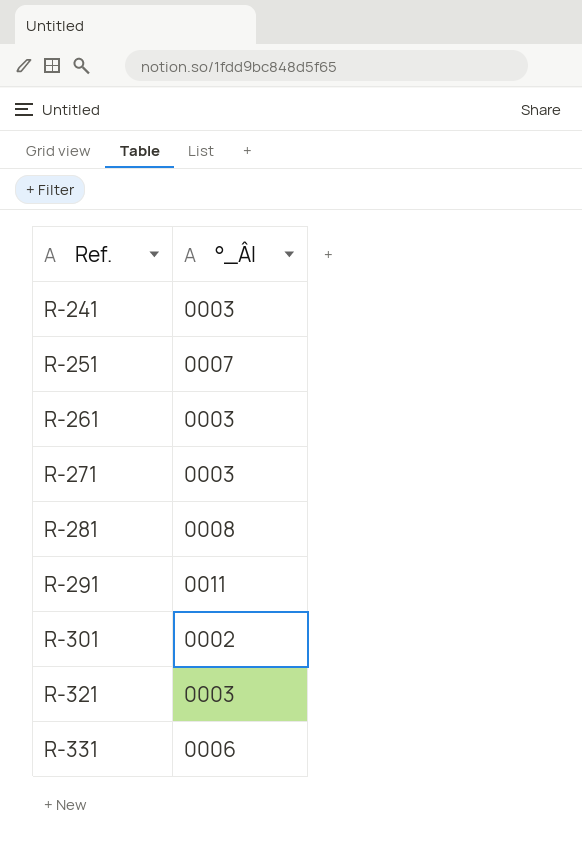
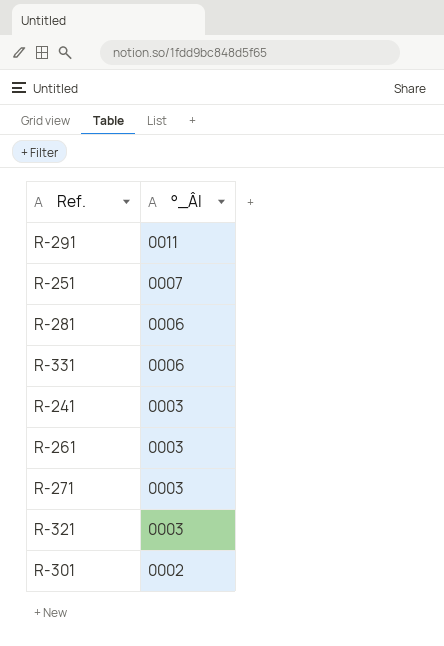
row order: Ref. ascending -> °_ÂI descending
R-281 | °_ÂI: 0008 -> 0006

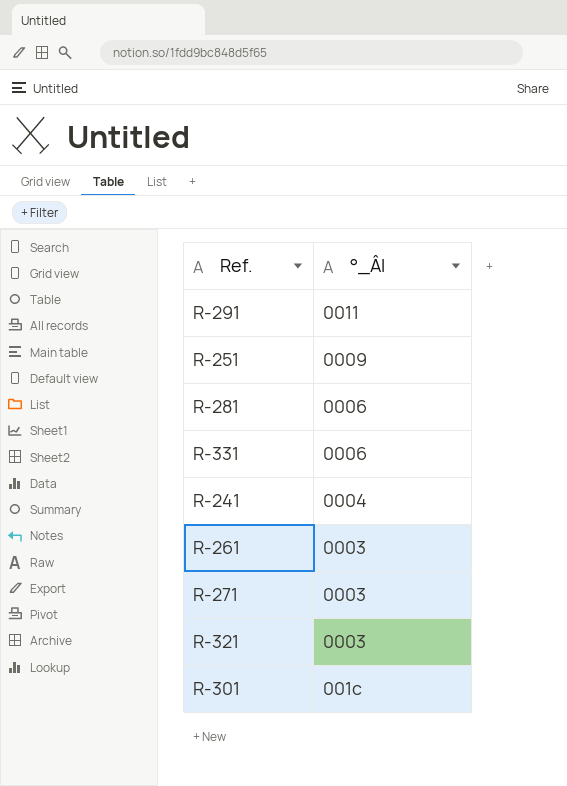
R-251 | °_ÂI: 0007 -> 0009
R-241 | °_ÂI: 0003 -> 0004
R-301 | °_ÂI: 0002 -> 001c

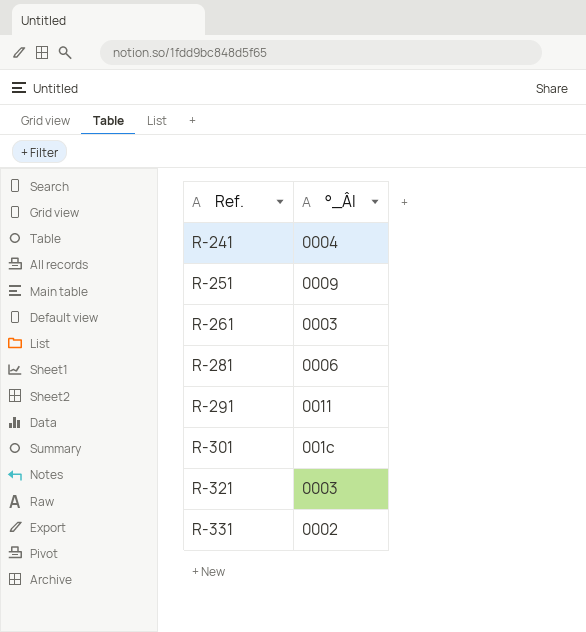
row order: °_ÂI descending -> Ref. ascending
row R-271: 0003 -> none
R-331 | °_ÂI: 0006 -> 0002

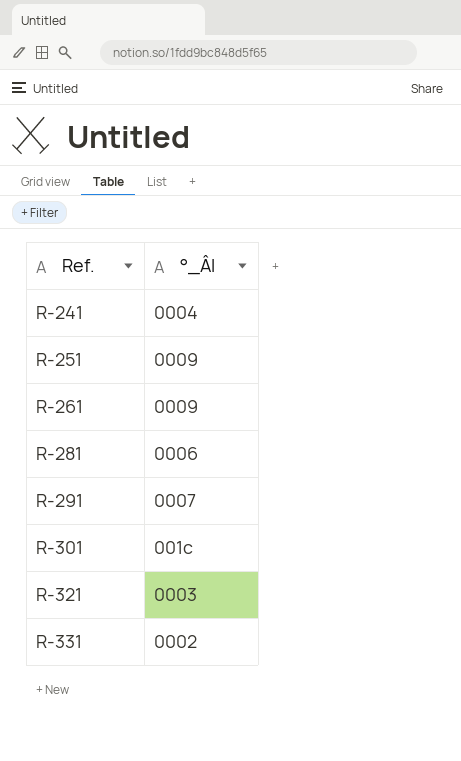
R-261 | °_ÂI: 0003 -> 0009
R-291 | °_ÂI: 0011 -> 0007

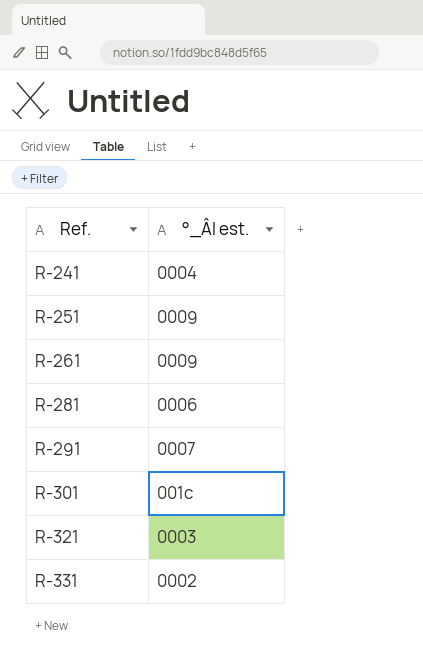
column name: °_ÂI -> °_ÂI est.

